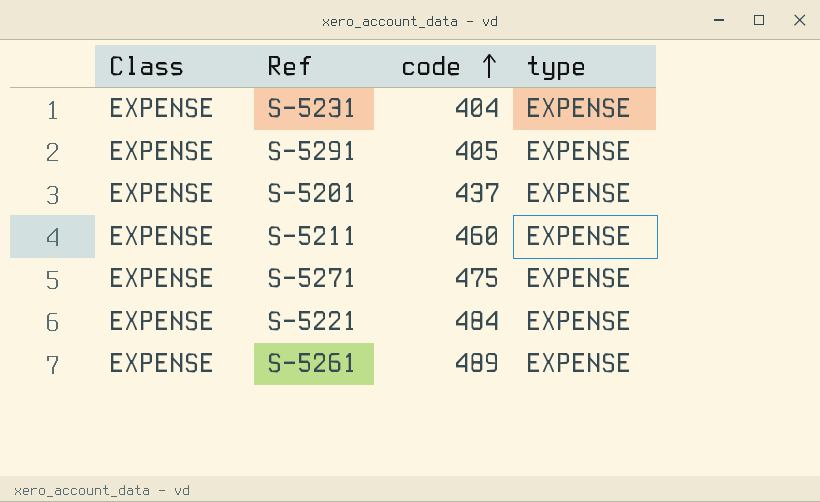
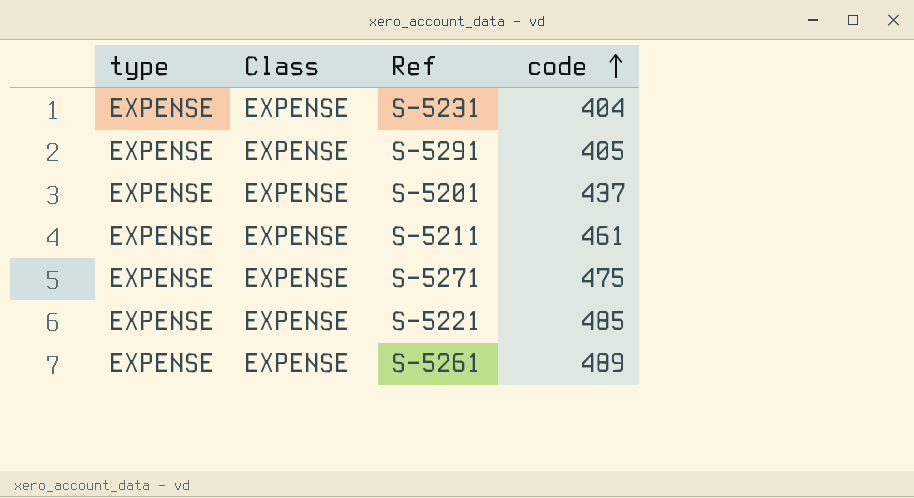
column type | position: 4 -> 1
S-5211 | code: 460 -> 461
S-5221 | code: 484 -> 485

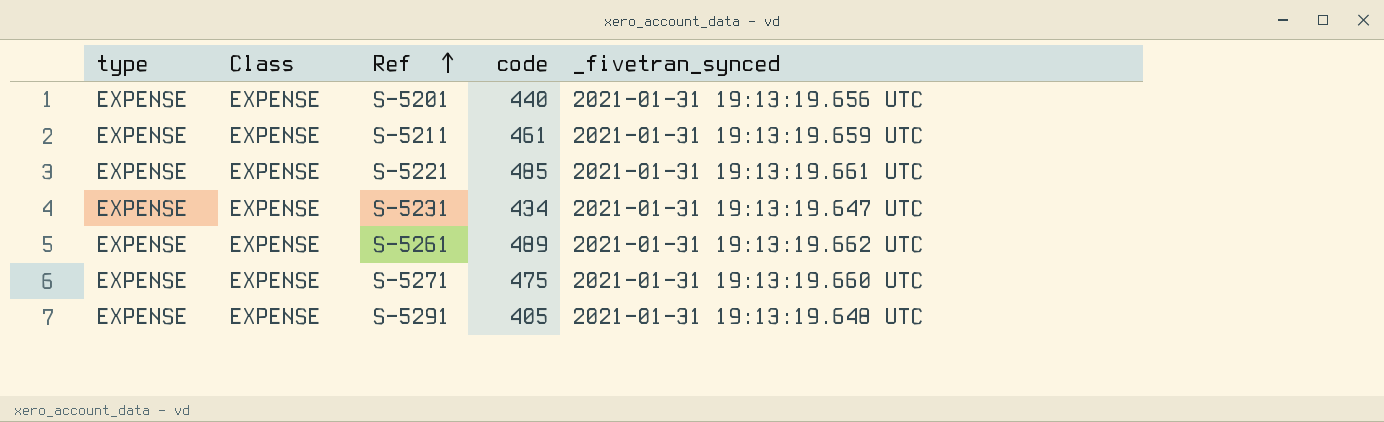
row order: code ascending -> Ref ascending
column _fivetran_synced | position: none -> 5
S-5201 | code: 437 -> 440
S-5231 | code: 404 -> 434

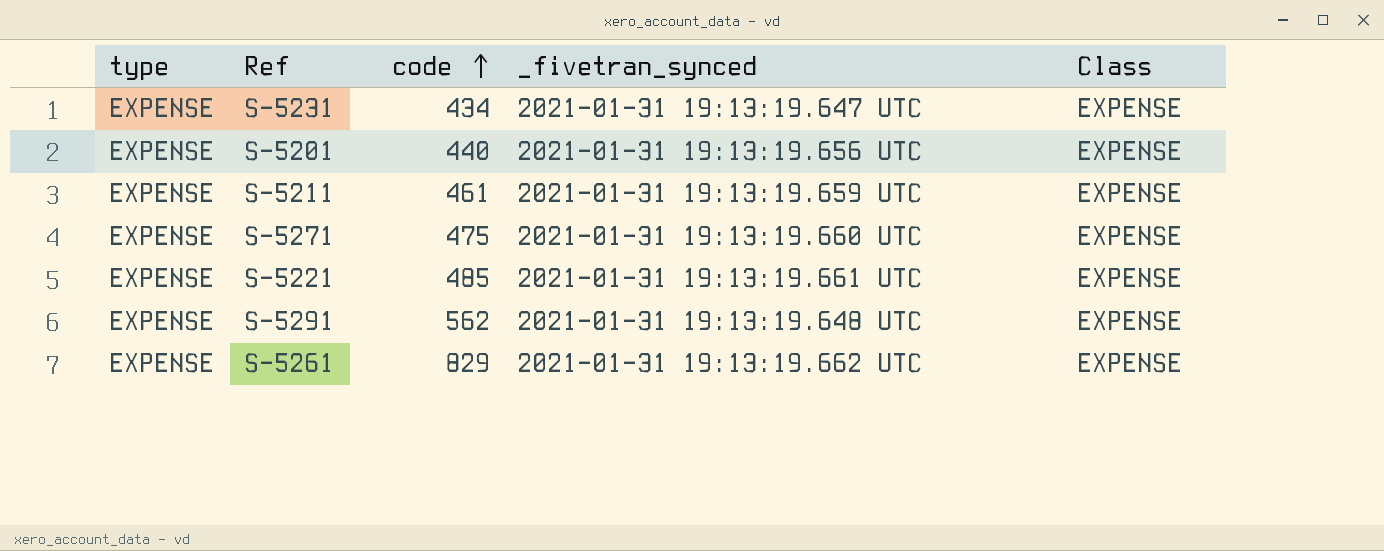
row order: Ref ascending -> code ascending
column Class | position: 2 -> 5
S-5291 | code: 405 -> 562
S-5261 | code: 489 -> 829

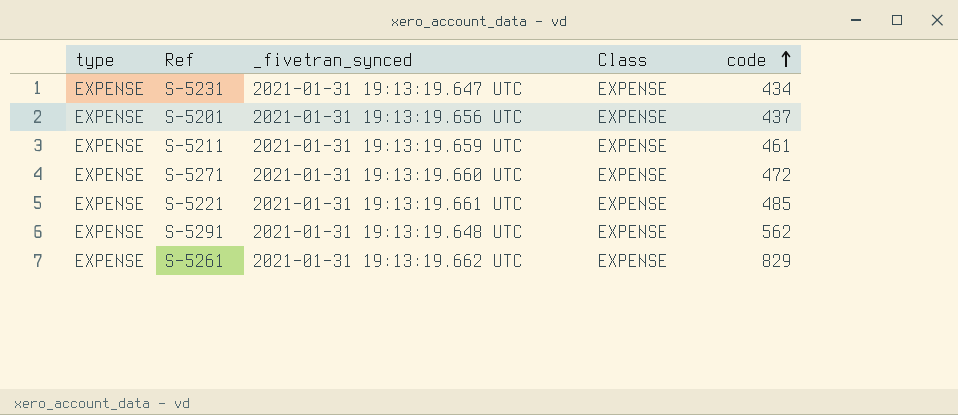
column code | position: 3 -> 5
S-5201 | code: 440 -> 437
S-5271 | code: 475 -> 472

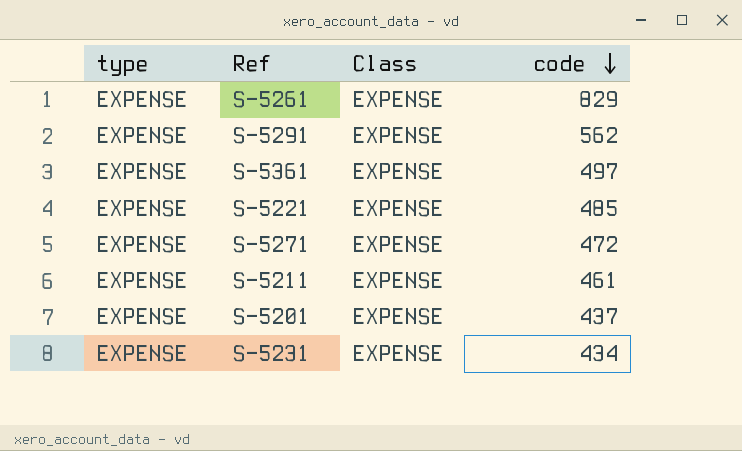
row order: code ascending -> code descending
column _fivetran_synced | position: 3 -> none
row S-5361: none -> EXPENSE | EXPENSE | 497

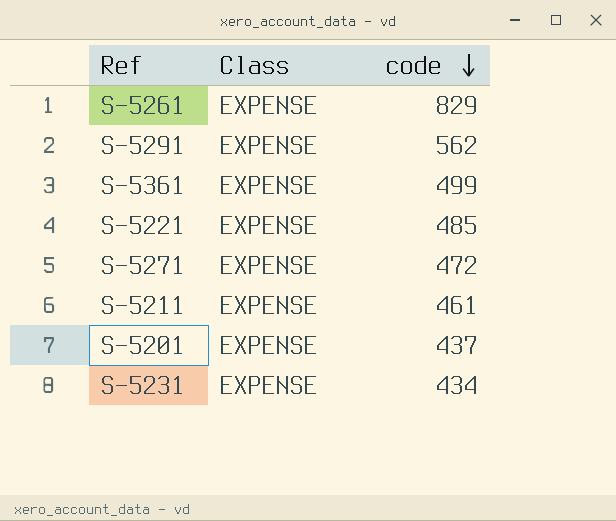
column type | position: 1 -> none
S-5361 | code: 497 -> 499

